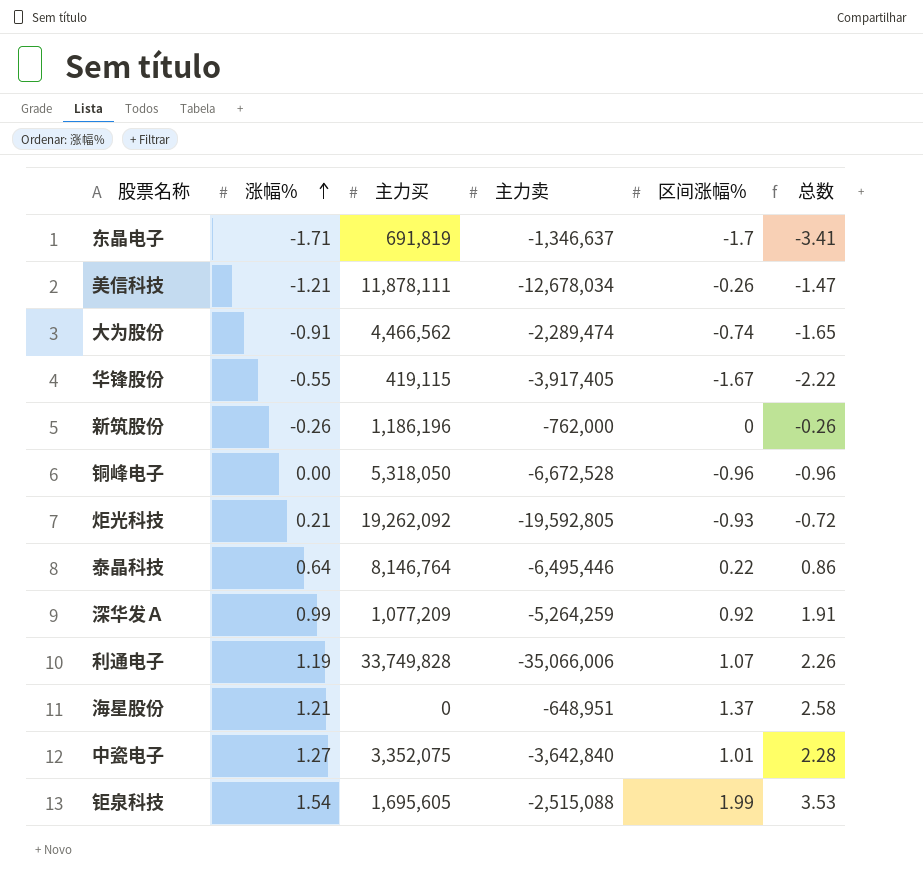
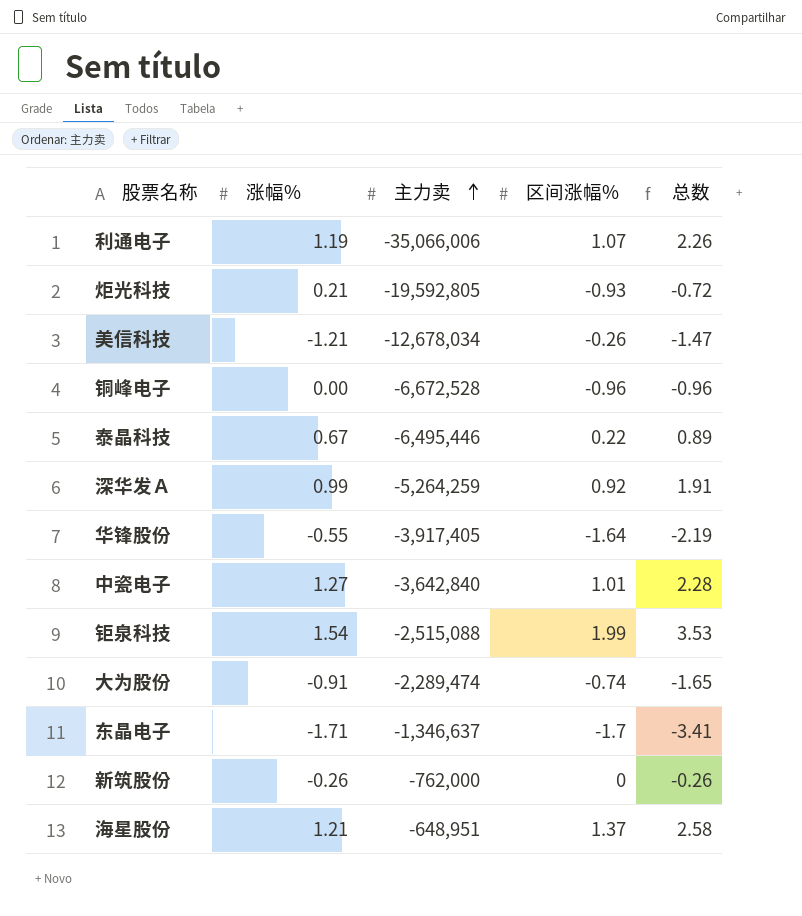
row order: 涨幅% ascending -> 主力卖 ascending
column 主力买 | position: 3 -> none
泰晶科技 | 涨幅%: 0.64 -> 0.67
泰晶科技 | 总数: 0.86 -> 0.89
华锋股份 | 区间涨幅%: -1.67 -> -1.64
华锋股份 | 总数: -2.22 -> -2.19

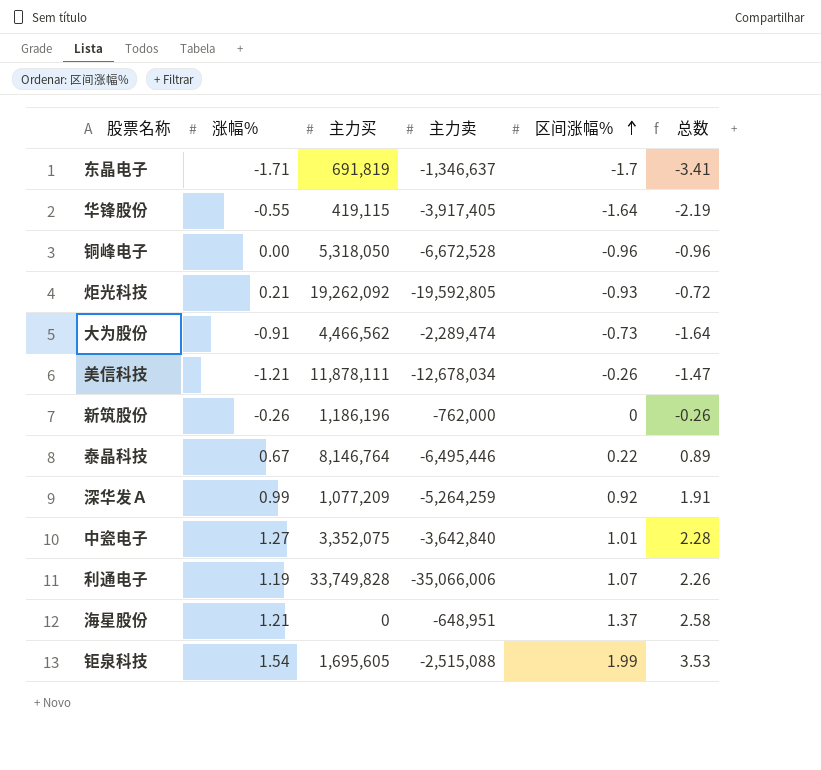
row order: 主力卖 ascending -> 区间涨幅% ascending
column 主力买 | position: none -> 3
大为股份 | 区间涨幅%: -0.74 -> -0.73
大为股份 | 总数: -1.65 -> -1.64

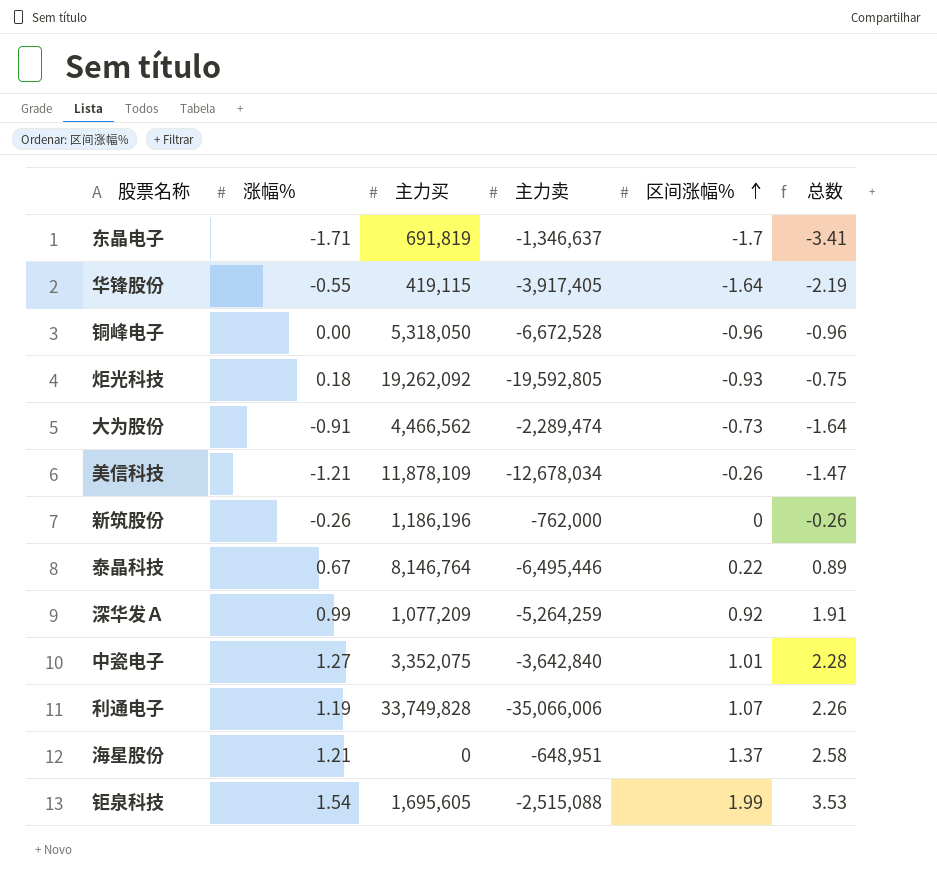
炬光科技 | 涨幅%: 0.21 -> 0.18
炬光科技 | 总数: -0.72 -> -0.75
美信科技 | 主力买: 11,878,111 -> 11,878,109

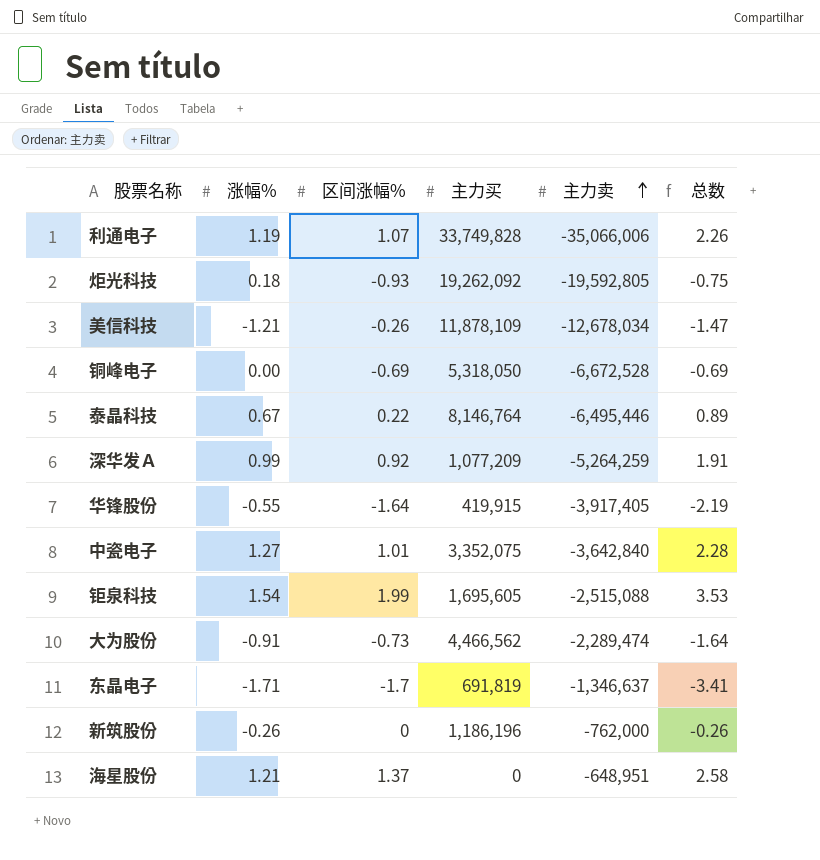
row order: 区间涨幅% ascending -> 主力卖 ascending
column 区间涨幅% | position: 5 -> 3
铜峰电子 | 区间涨幅%: -0.96 -> -0.69
铜峰电子 | 总数: -0.96 -> -0.69
华锋股份 | 主力买: 419,115 -> 419,915

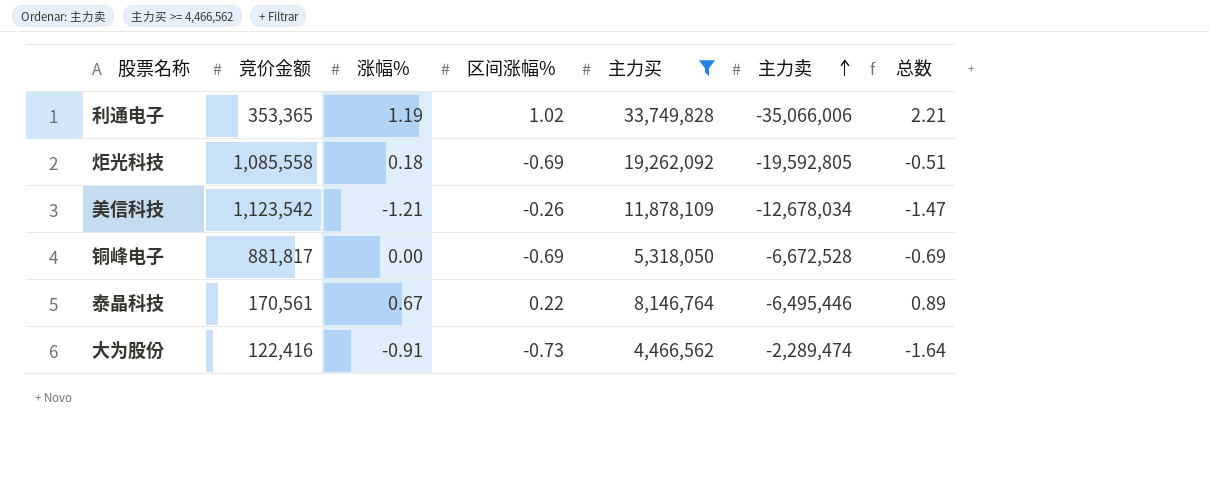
filter: none -> 主力买 >= 4,466,562
column 竞价金额 | position: none -> 2
利通电子 | 区间涨幅%: 1.07 -> 1.02
利通电子 | 总数: 2.26 -> 2.21
炬光科技 | 区间涨幅%: -0.93 -> -0.69
炬光科技 | 总数: -0.75 -> -0.51

